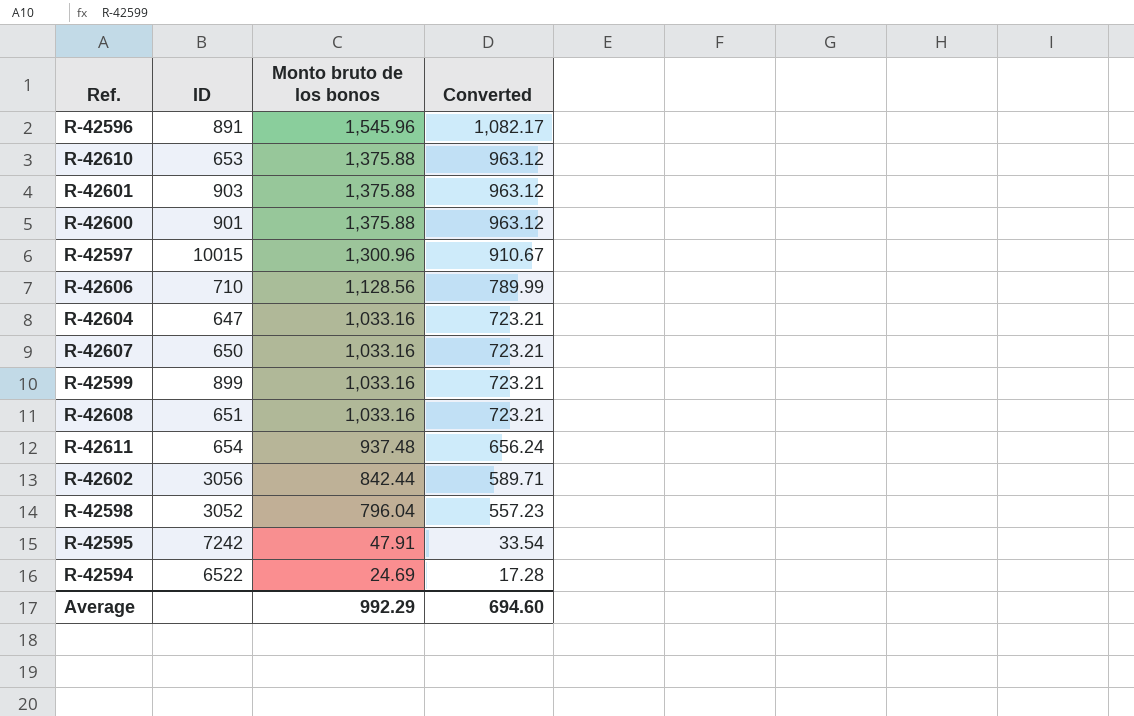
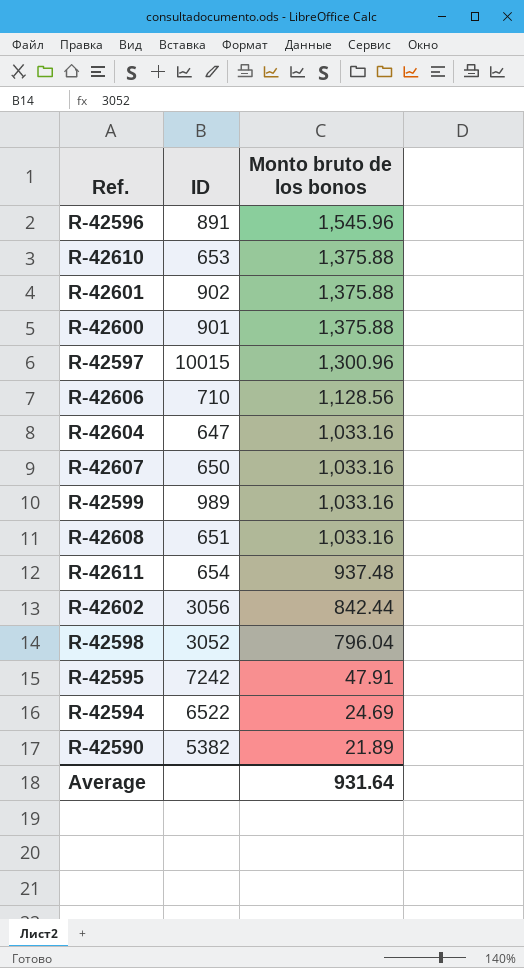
column Converted | formula: [Monto bruto de los bonos] * 0.7 -> none
R-42601 | ID: 903 -> 902
R-42599 | ID: 899 -> 989
row R-42590: none -> 5382 | 21.89
Average | Monto bruto de los bonos: 992.29 -> 931.64

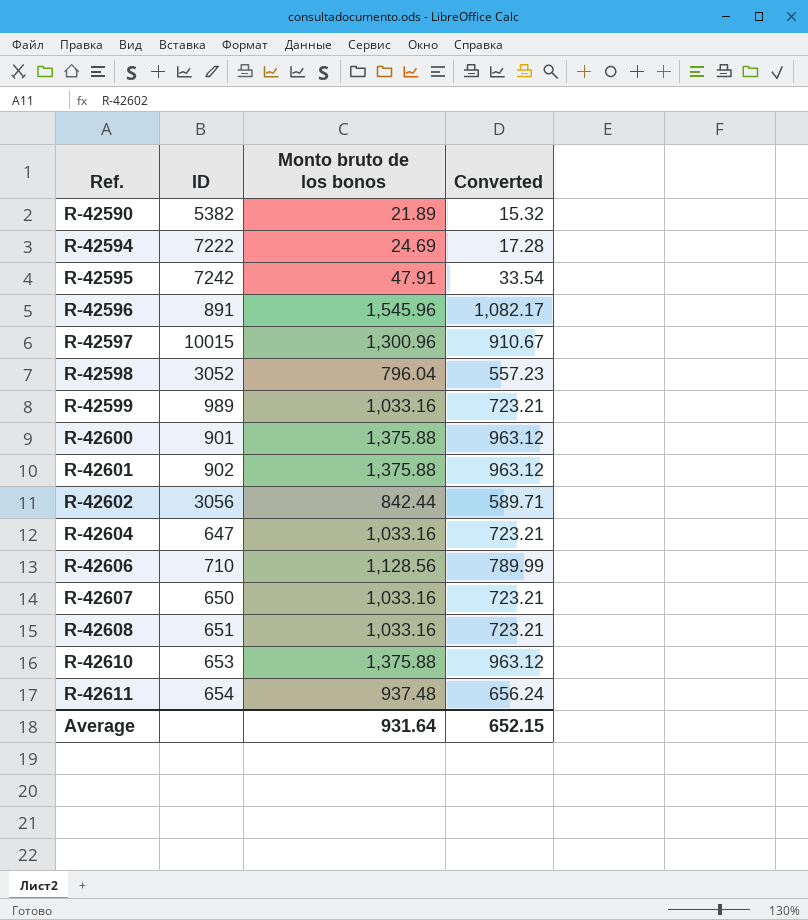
row order: Monto bruto de los bonos descending -> Ref. ascending
column Converted | formula: none -> [Monto bruto de los bonos] * 0.7
R-42594 | ID: 6522 -> 7222

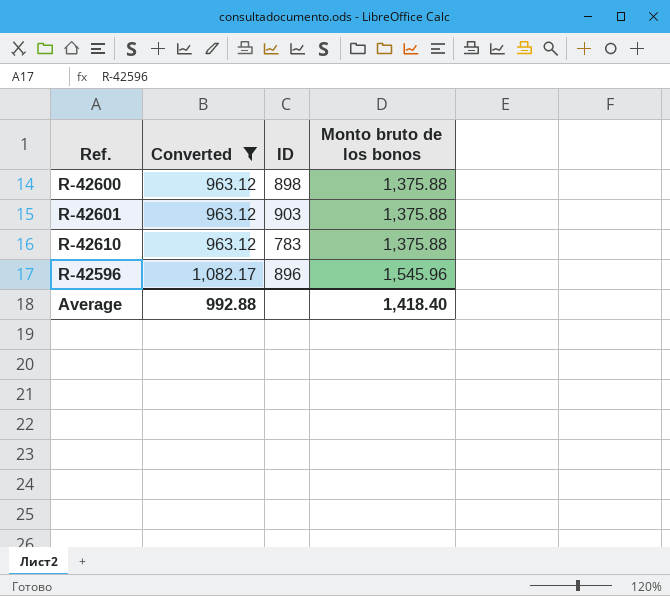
filter: none -> Converted >= 963.12
row order: Ref. ascending -> Converted ascending
column Converted | position: 4 -> 2
R-42600 | ID: 901 -> 898
R-42601 | ID: 902 -> 903
R-42610 | ID: 653 -> 783
R-42596 | ID: 891 -> 896
Average | Converted: 652.15 -> 992.88
Average | Monto bruto de los bonos: 931.64 -> 1,418.40

